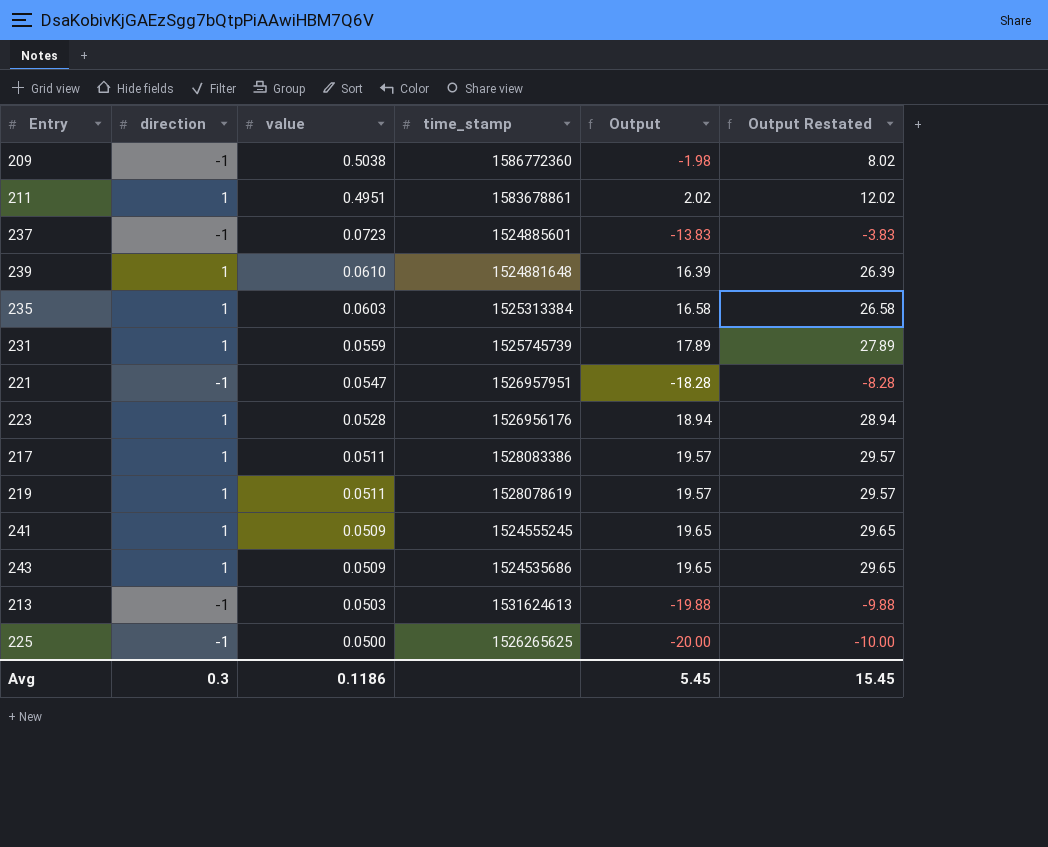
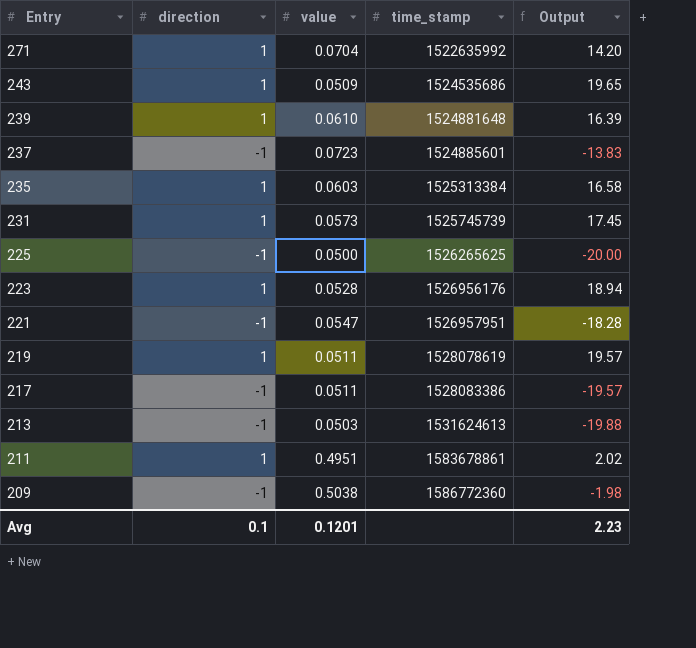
row order: value descending -> Entry descending
column Output Restated | formula: [Output] + 10 -> none
row 241: 1 | 0.0509 | 1524555245 | 19.65 | 29.65 -> none
row 271: none -> 1 | 0.0704 | 1522635992 | 14.20
231 | value: 0.0559 -> 0.0573
231 | Output: 17.89 -> 17.45
217 | direction: 1 -> -1
217 | Output: 19.57 -> -19.57
Avg | direction: 0.3 -> 0.1
Avg | value: 0.1186 -> 0.1201
Avg | Output: 5.45 -> 2.23

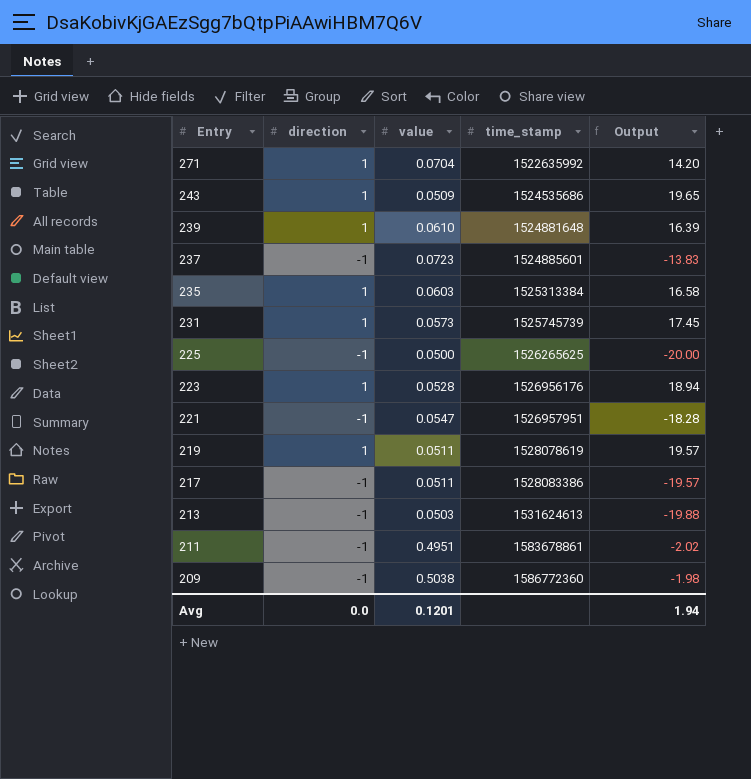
211 | direction: 1 -> -1
211 | Output: 2.02 -> -2.02
Avg | direction: 0.1 -> 0.0
Avg | Output: 2.23 -> 1.94

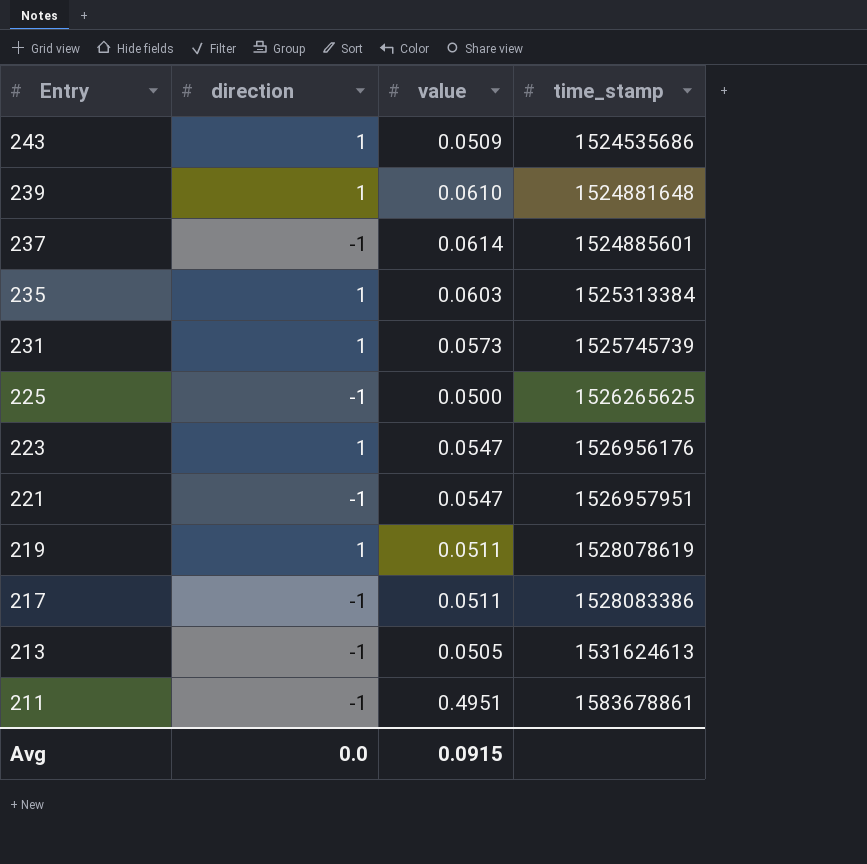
column Output | formula: [direction] / [value] -> none
row 271: 1 | 0.0704 | 1522635992 | 14.20 -> none
row 209: -1 | 0.5038 | 1586772360 | -1.98 -> none
237 | value: 0.0723 -> 0.0614
223 | value: 0.0528 -> 0.0547
213 | value: 0.0503 -> 0.0505
Avg | value: 0.1201 -> 0.0915

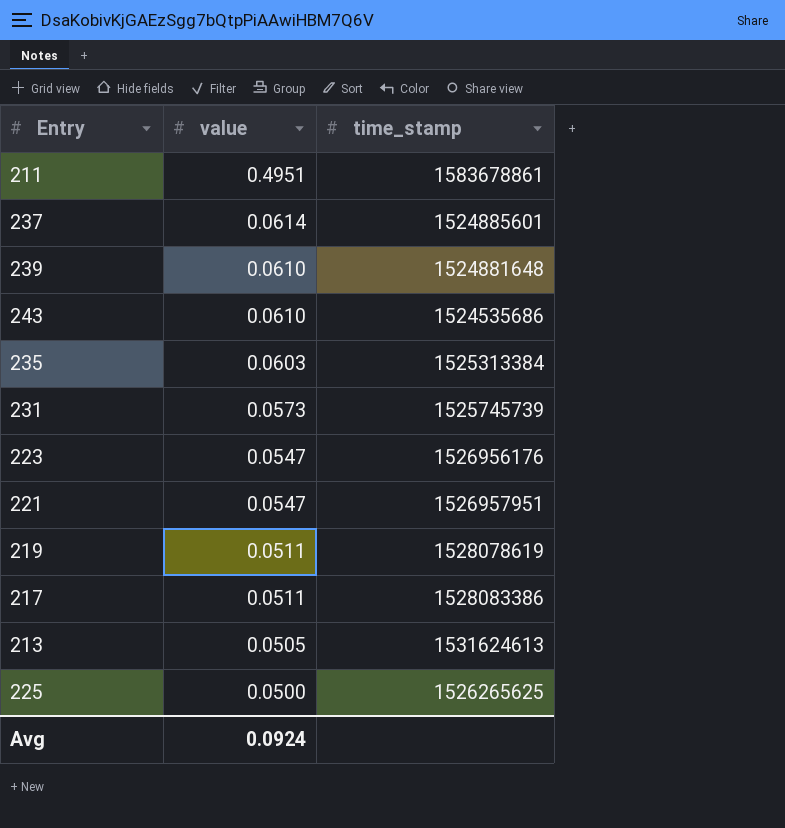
row order: Entry descending -> value descending
column direction | position: 2 -> none
243 | value: 0.0509 -> 0.0610
Avg | value: 0.0915 -> 0.0924

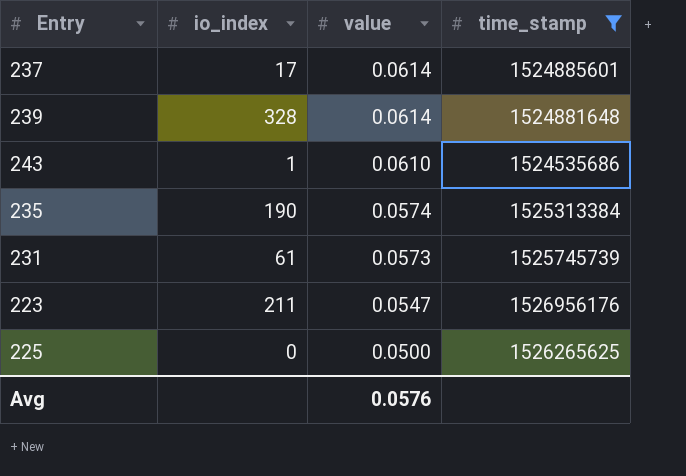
filter: none -> time_stamp <= 1526956176
column io_index | position: none -> 2
239 | value: 0.0610 -> 0.0614
235 | value: 0.0603 -> 0.0574
Avg | value: 0.0924 -> 0.0576

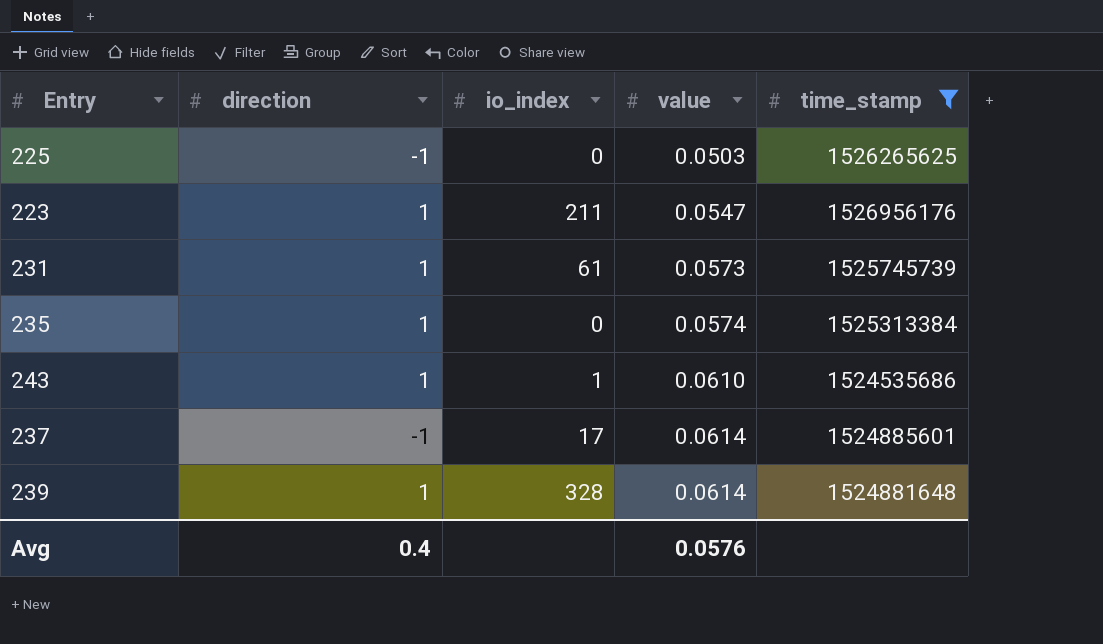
row order: value descending -> value ascending
column direction | position: none -> 2
225 | value: 0.0500 -> 0.0503
235 | io_index: 190 -> 0

